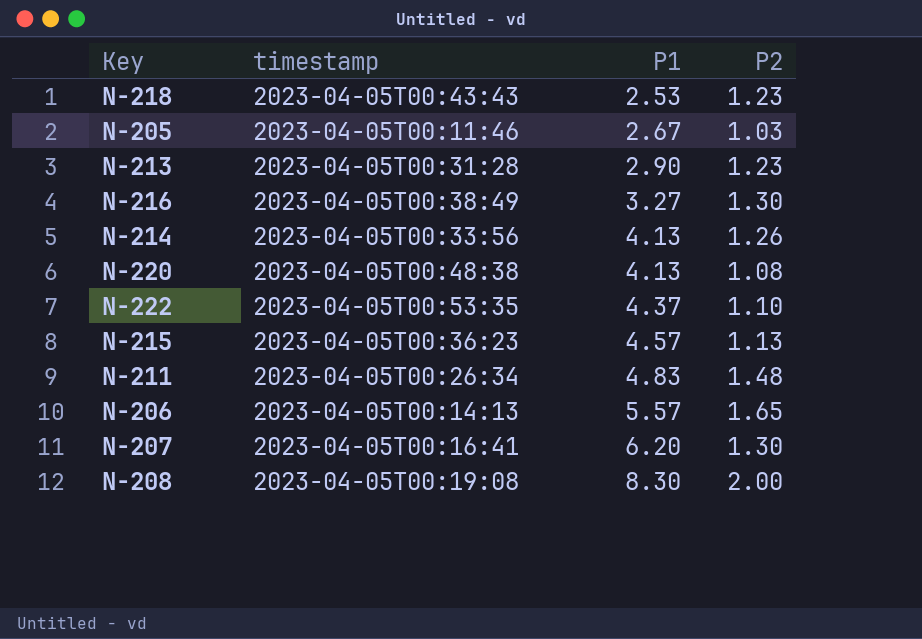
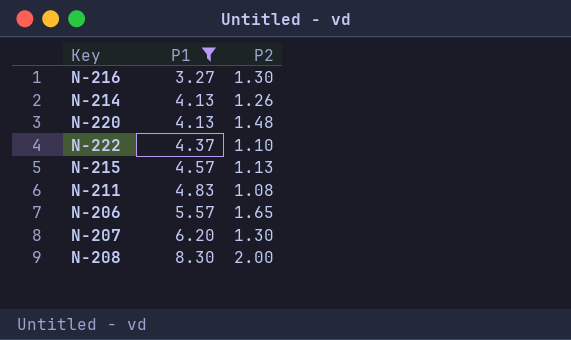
filter: none -> P1 >= 3.27
column timestamp | position: 2 -> none
N-220 | P2: 1.08 -> 1.48
N-211 | P2: 1.48 -> 1.08

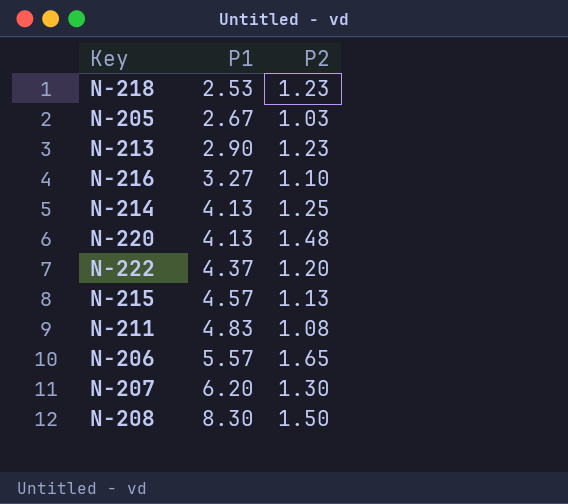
filter: P1 >= 3.27 -> none
N-216 | P2: 1.30 -> 1.10
N-214 | P2: 1.26 -> 1.25
N-222 | P2: 1.10 -> 1.20
N-208 | P2: 2.00 -> 1.50

